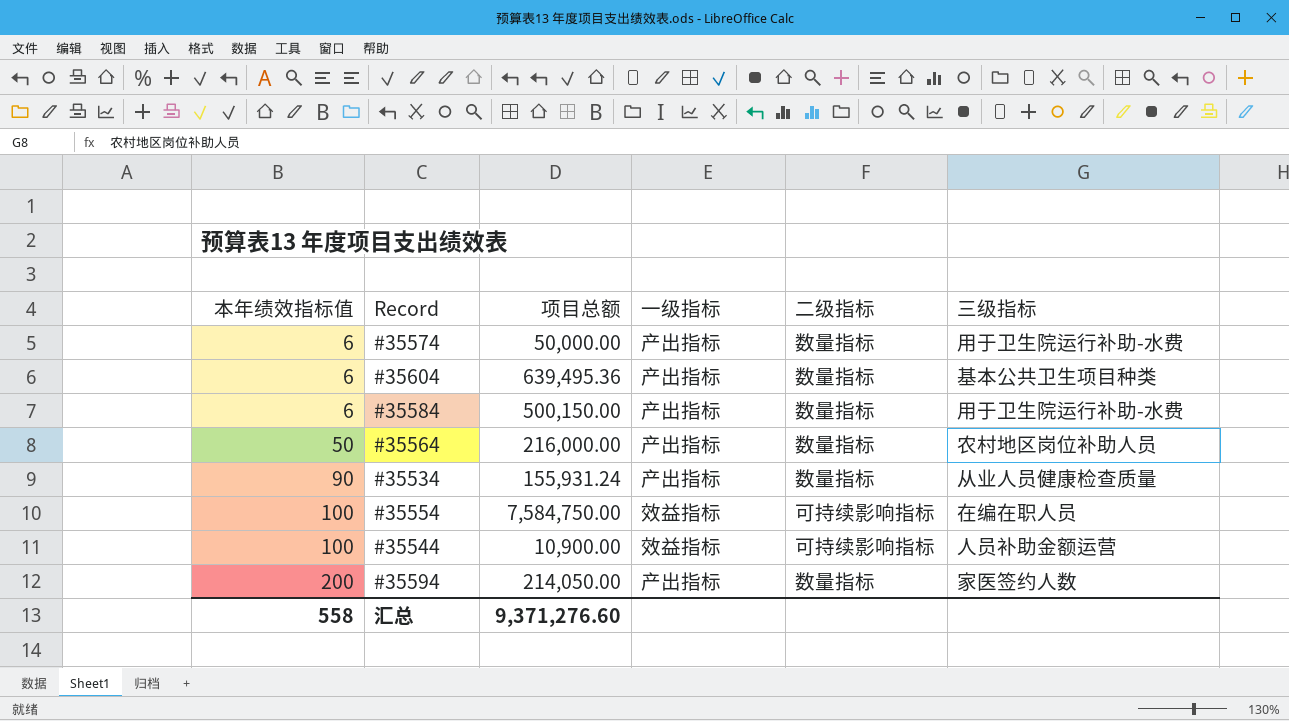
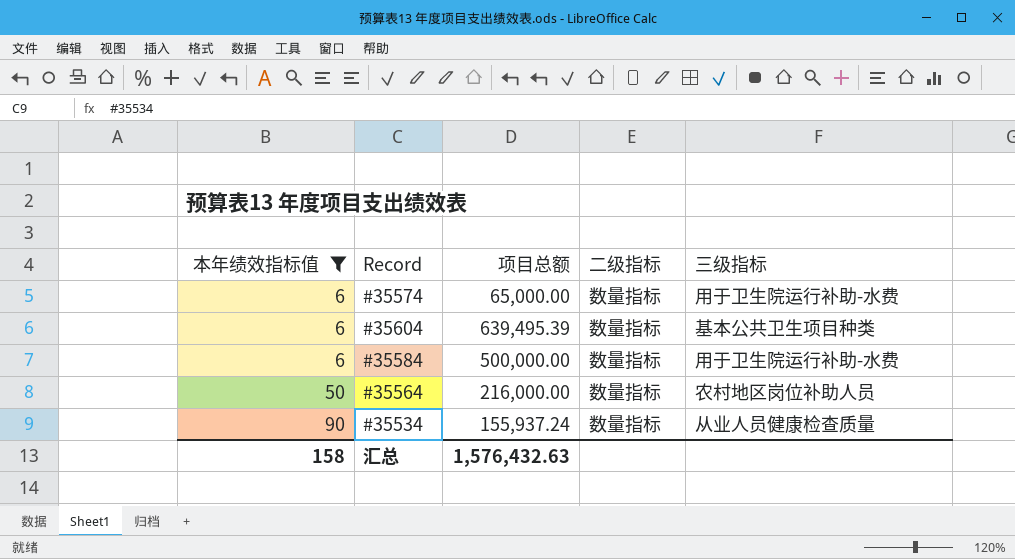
filter: none -> 本年绩效指标值 <= 90
column 一级指标 | position: 4 -> none
#35574 | 项目总额: 50,000.00 -> 65,000.00
#35604 | 项目总额: 639,495.36 -> 639,495.39
#35584 | 项目总额: 500,150.00 -> 500,000.00
#35534 | 项目总额: 155,931.24 -> 155,937.24
汇总 | 本年绩效指标值: 558 -> 158
汇总 | 项目总额: 9,371,276.60 -> 1,576,432.63

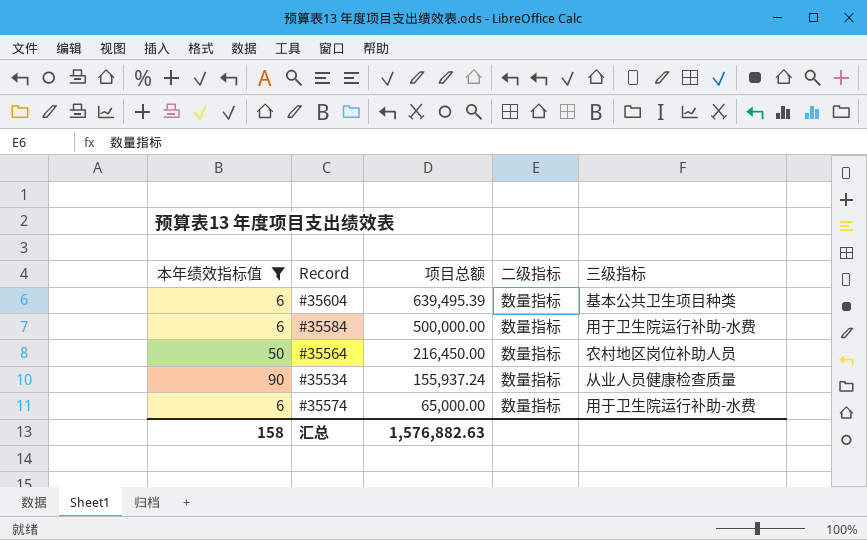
row order: 本年绩效指标值 ascending -> 项目总额 descending
#35564 | 项目总额: 216,000.00 -> 216,450.00
汇总 | 项目总额: 1,576,432.63 -> 1,576,882.63

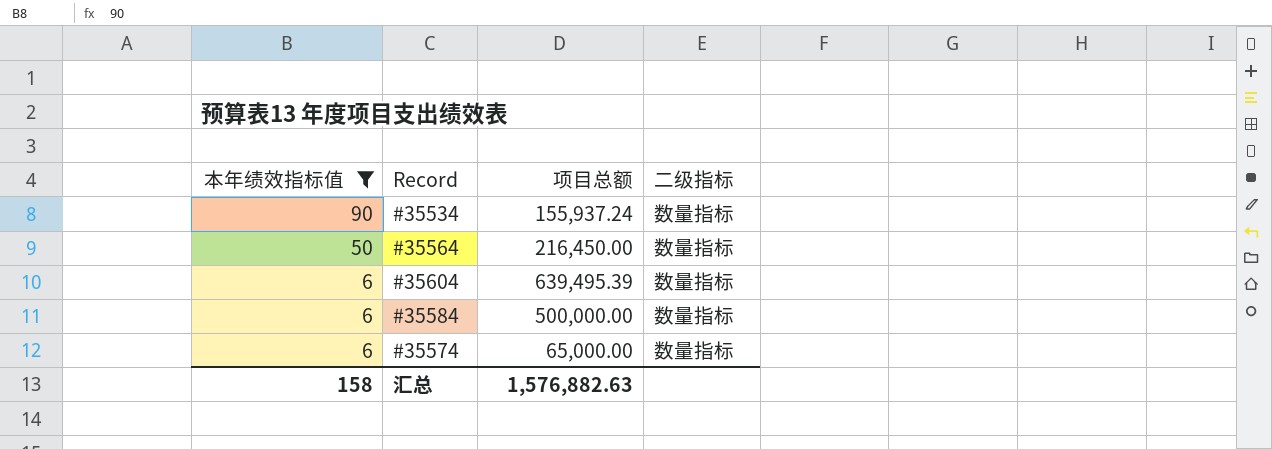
row order: 项目总额 descending -> 本年绩效指标值 descending
column 三级指标 | position: 5 -> none

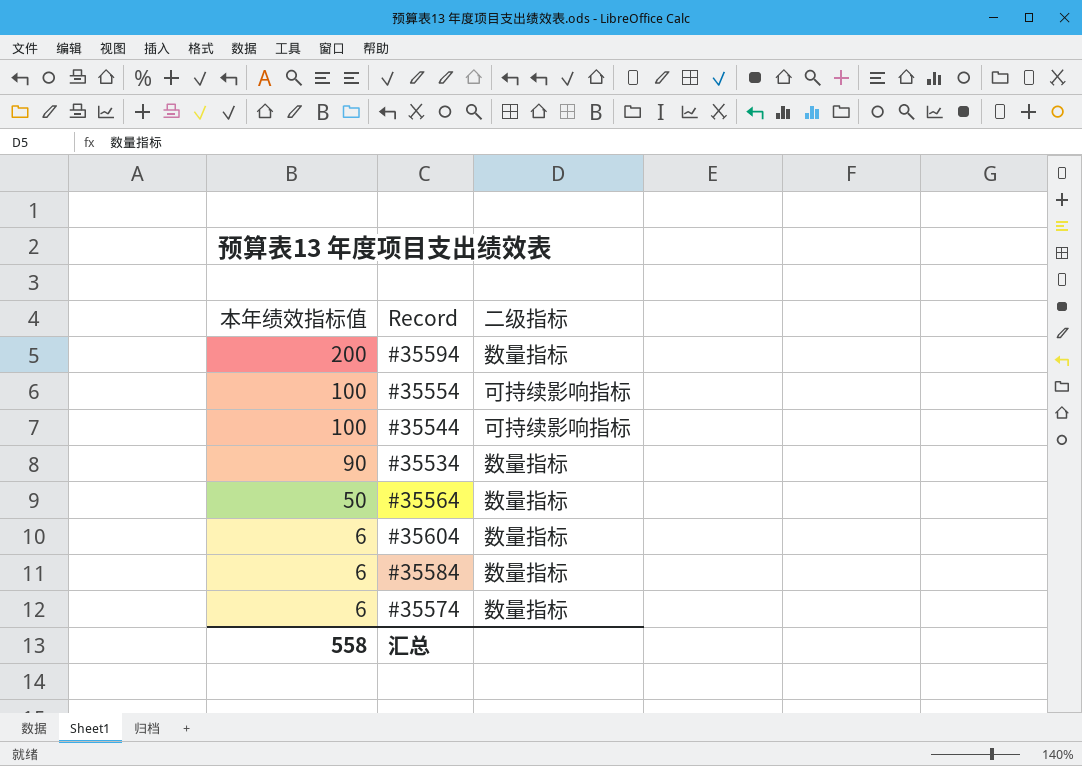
filter: 本年绩效指标值 <= 90 -> none
column 项目总额 | position: 3 -> none
汇总 | 本年绩效指标值: 158 -> 558

